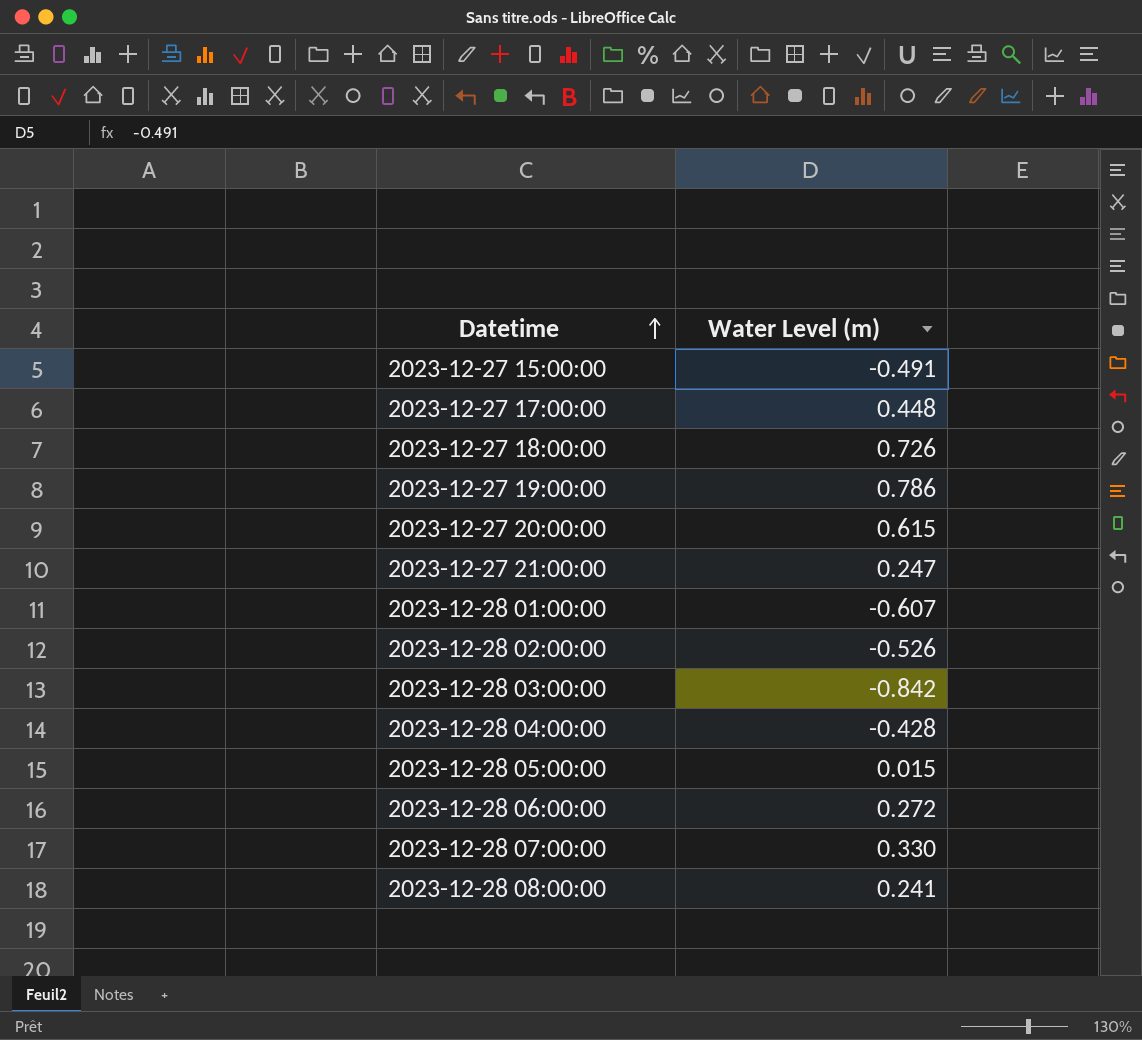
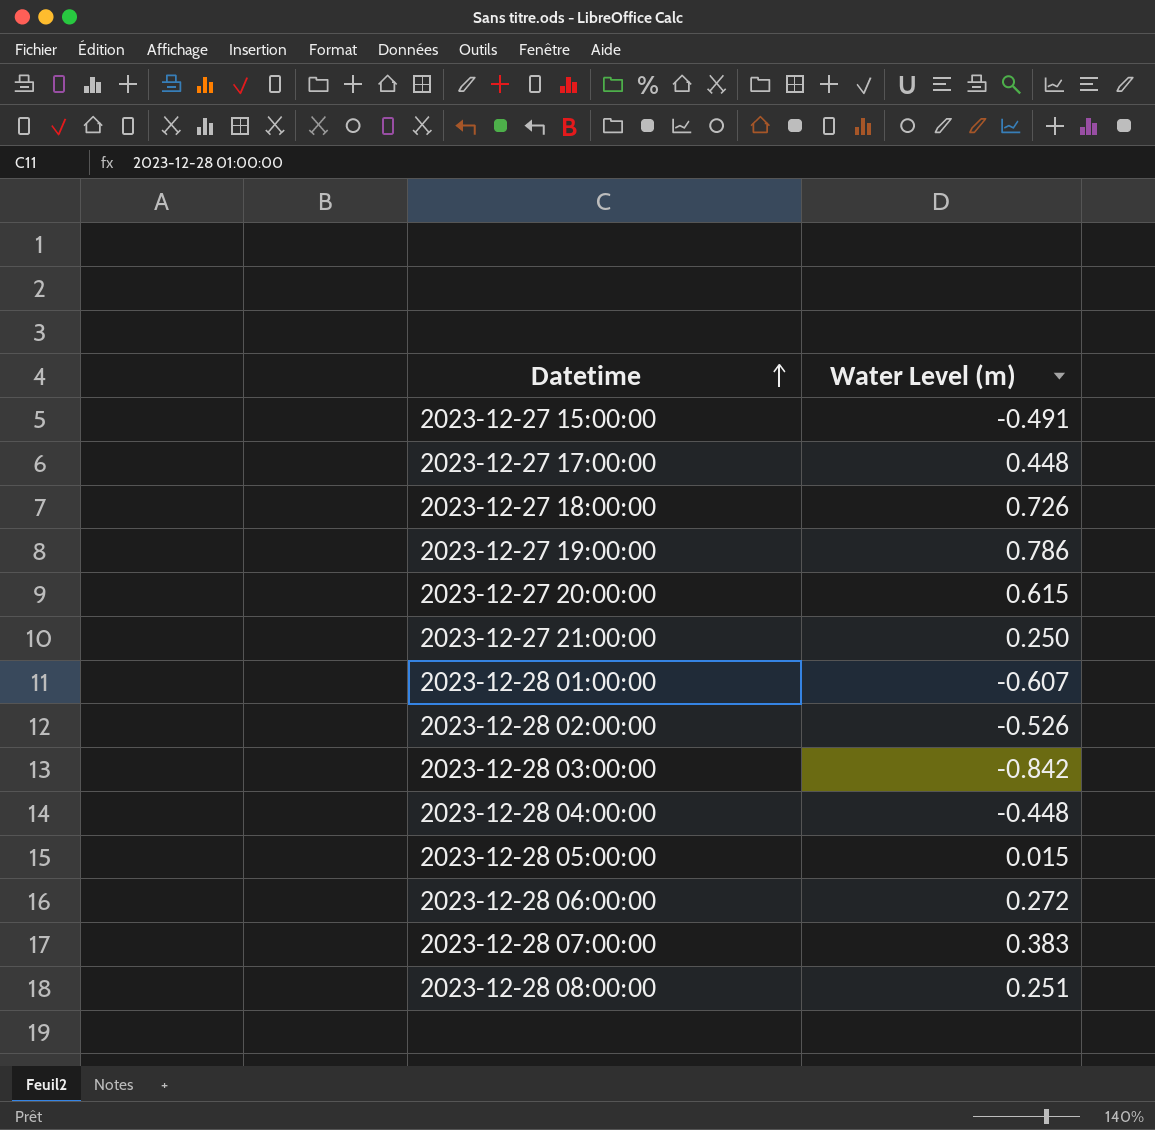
2023-12-27 21:00:00 | Water Level (m): 0.247 -> 0.250
2023-12-28 04:00:00 | Water Level (m): -0.428 -> -0.448
2023-12-28 07:00:00 | Water Level (m): 0.330 -> 0.383
2023-12-28 08:00:00 | Water Level (m): 0.241 -> 0.251

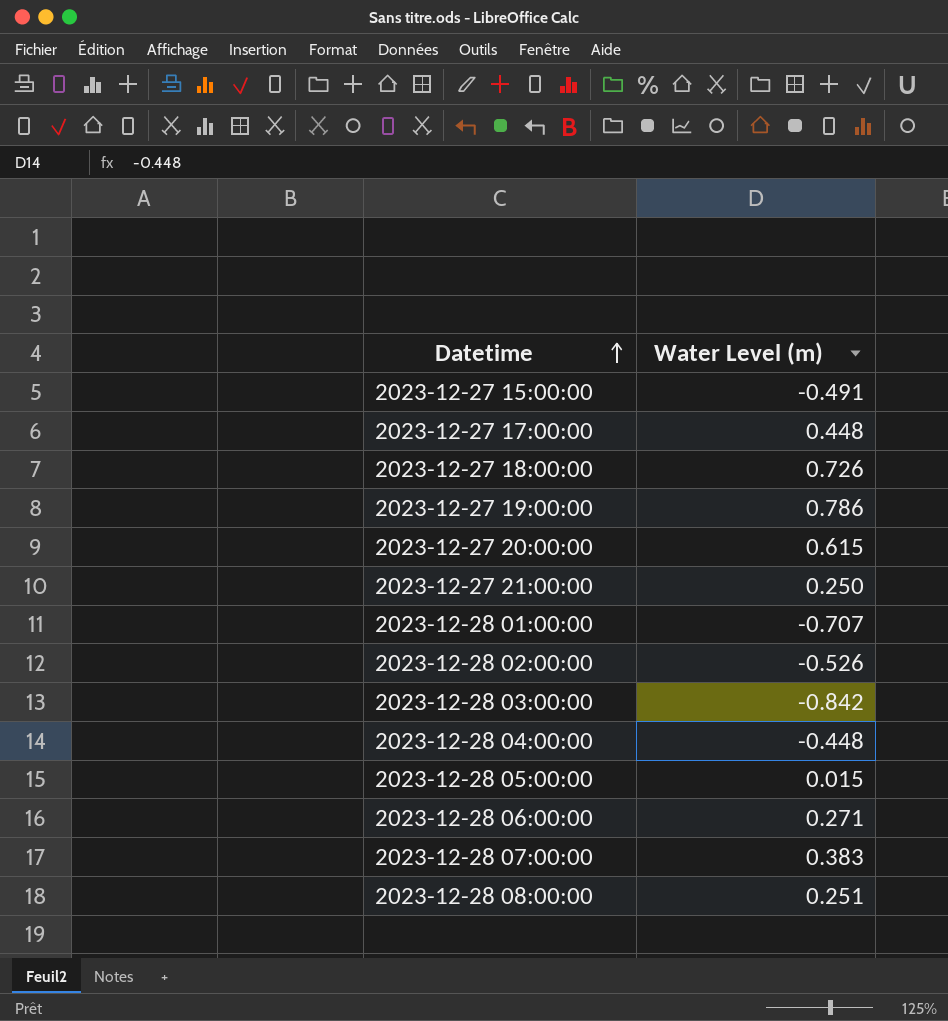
2023-12-28 01:00:00 | Water Level (m): -0.607 -> -0.707
2023-12-28 06:00:00 | Water Level (m): 0.272 -> 0.271

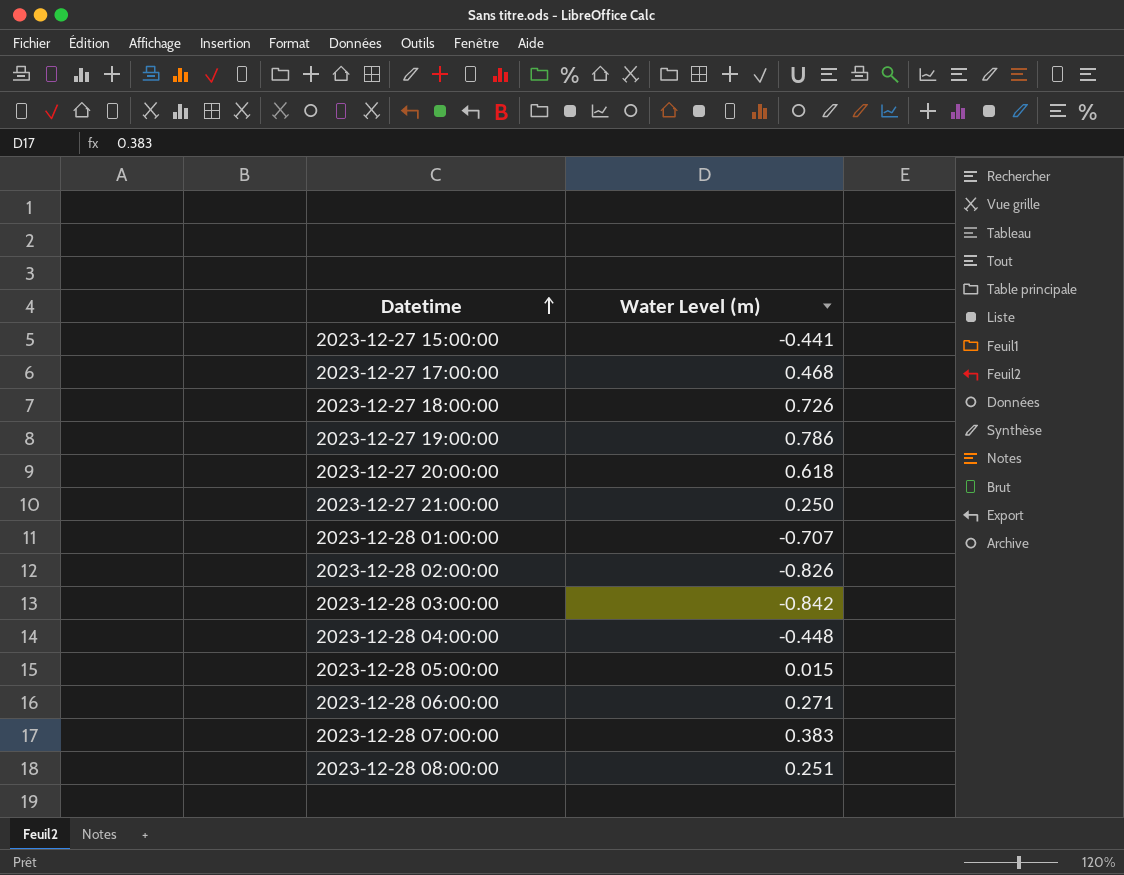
2023-12-27 15:00:00 | Water Level (m): -0.491 -> -0.441
2023-12-27 17:00:00 | Water Level (m): 0.448 -> 0.468
2023-12-27 20:00:00 | Water Level (m): 0.615 -> 0.618
2023-12-28 02:00:00 | Water Level (m): -0.526 -> -0.826

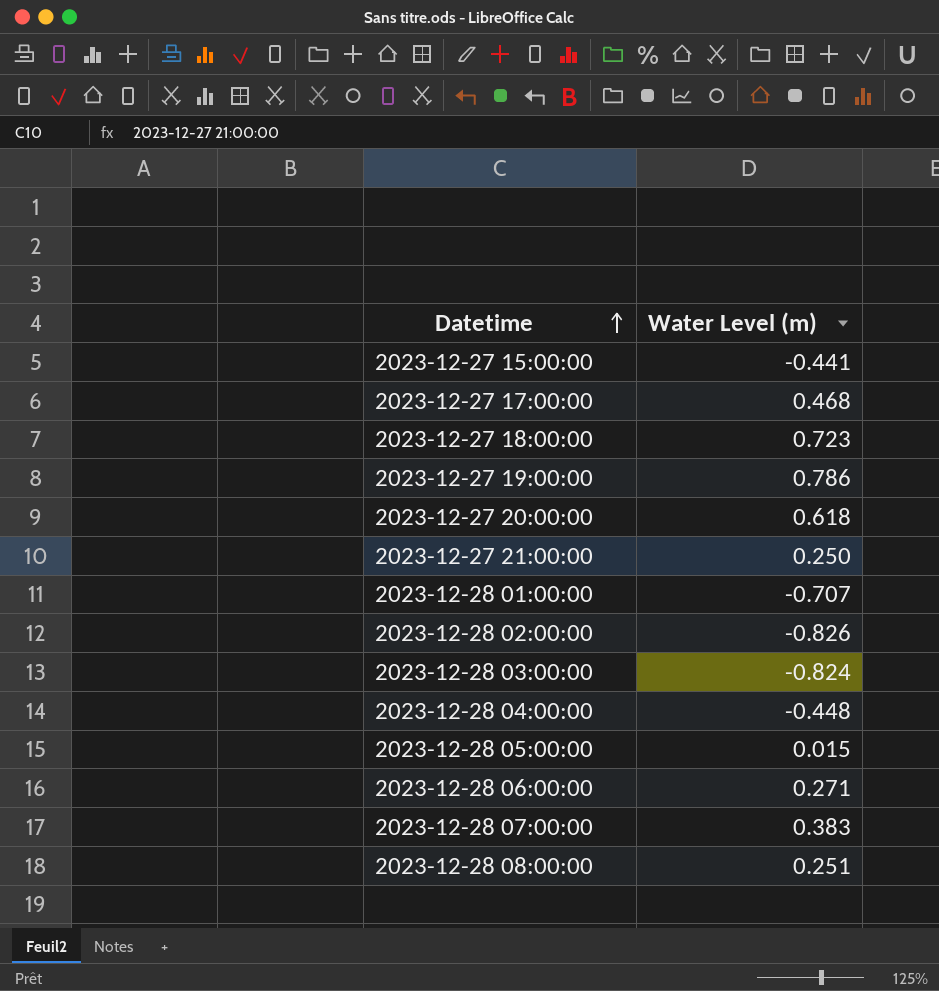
2023-12-27 18:00:00 | Water Level (m): 0.726 -> 0.723
2023-12-28 03:00:00 | Water Level (m): -0.842 -> -0.824

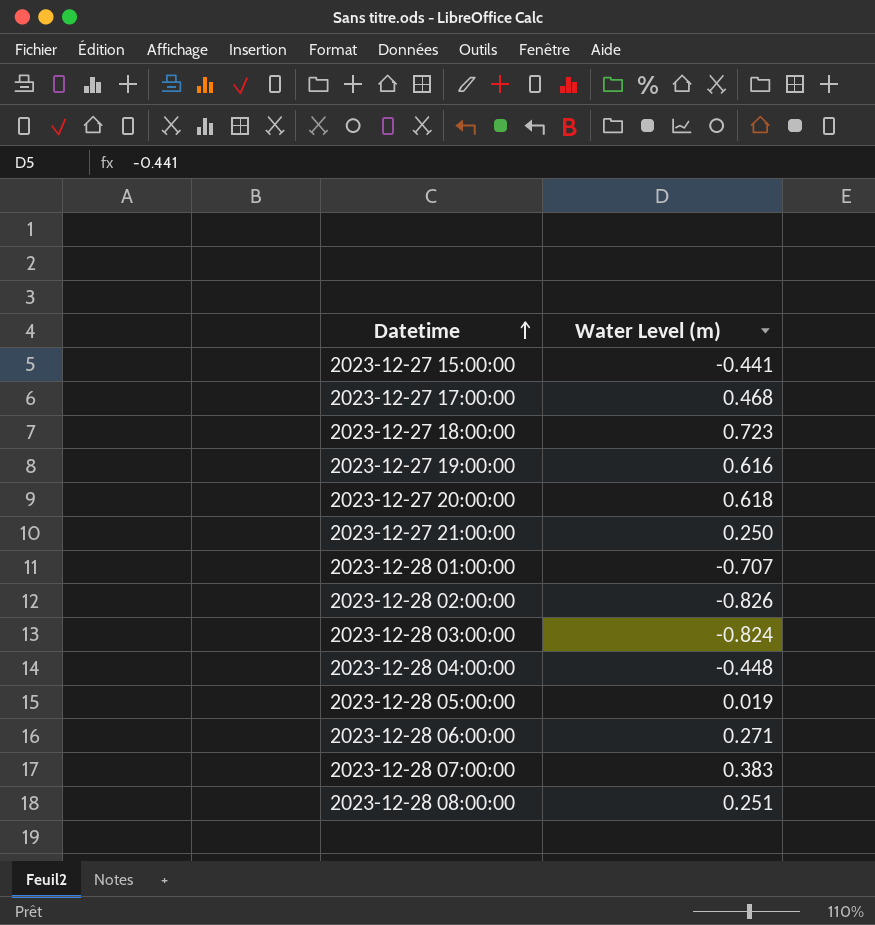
2023-12-27 19:00:00 | Water Level (m): 0.786 -> 0.616
2023-12-28 05:00:00 | Water Level (m): 0.015 -> 0.019

